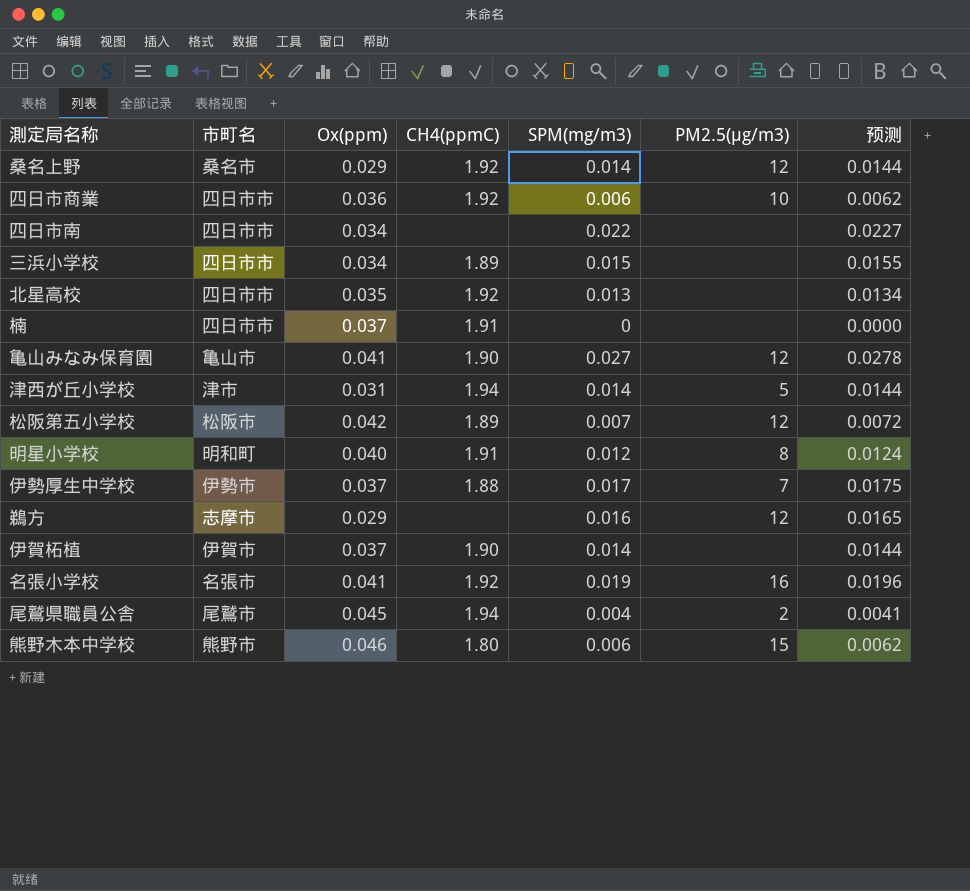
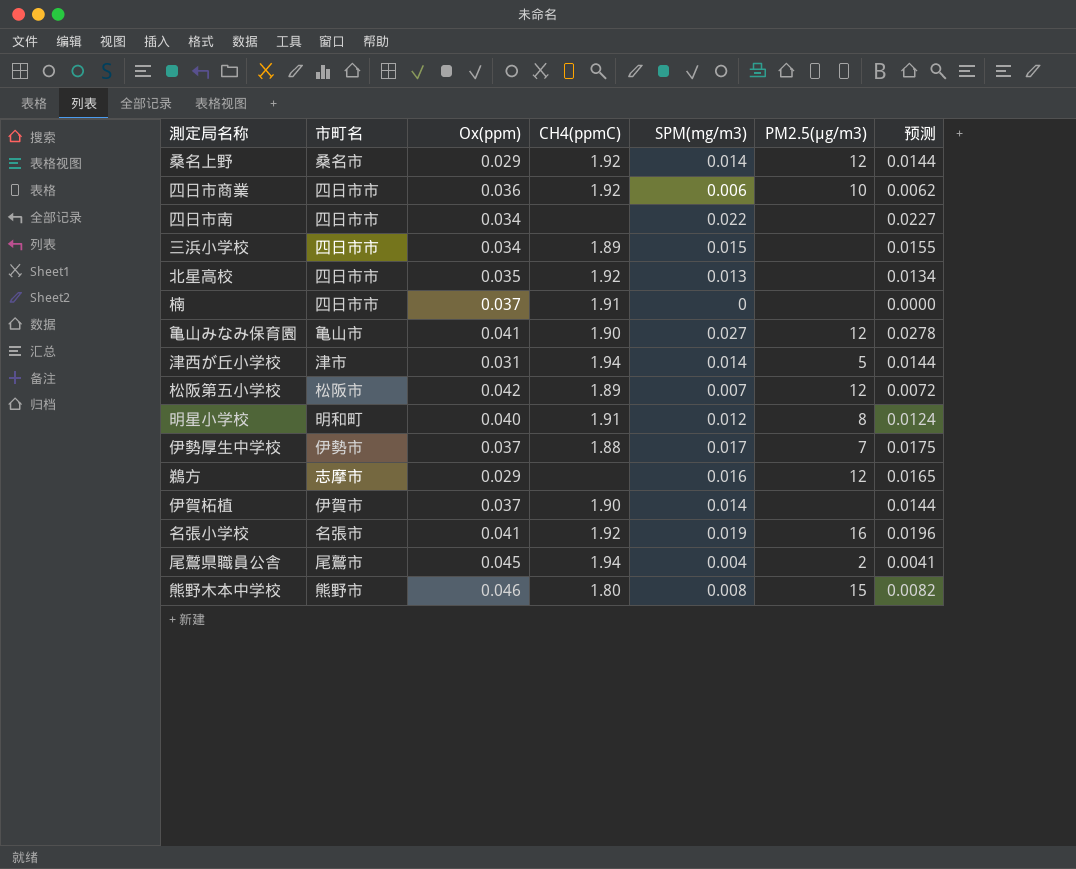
熊野木本中学校 | SPM(mg/m3): 0.006 -> 0.008
熊野木本中学校 | 预测: 0.0062 -> 0.0082

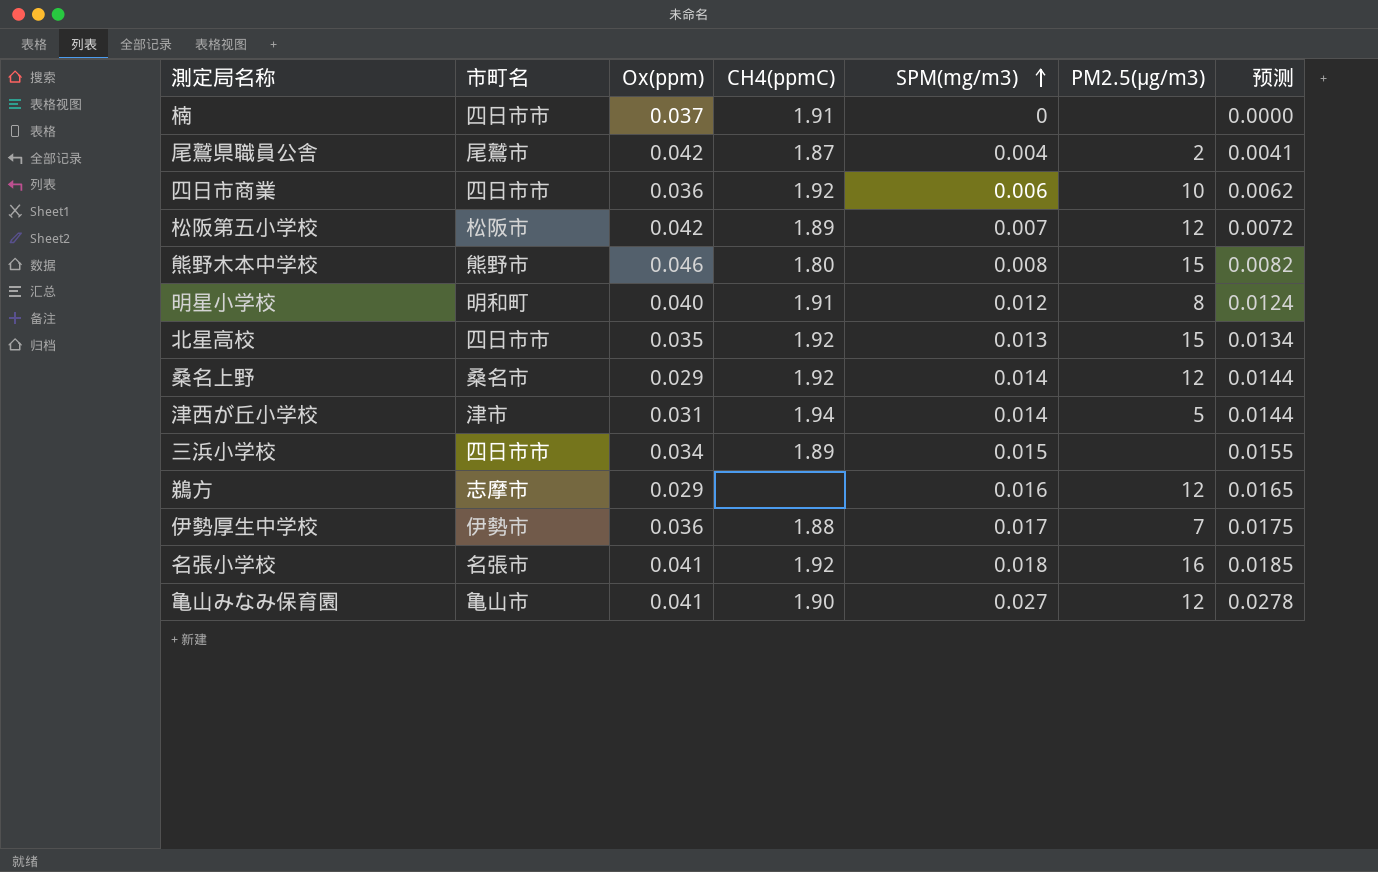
row order: none -> SPM(mg/m3) ascending
row 四日市南: 四日市市 | 0.034 | none | 0.022 | none | 0.0227 -> none
row 伊賀柘植: 伊賀市 | 0.037 | 1.90 | 0.014 | none | 0.0144 -> none
尾鷲県職員公舎 | Ox(ppm): 0.045 -> 0.042
尾鷲県職員公舎 | CH4(ppmC): 1.94 -> 1.87
北星高校 | PM2.5(μg/m3): none -> 15
伊勢厚生中学校 | Ox(ppm): 0.037 -> 0.036
名張小学校 | SPM(mg/m3): 0.019 -> 0.018
名張小学校 | 预测: 0.0196 -> 0.0185

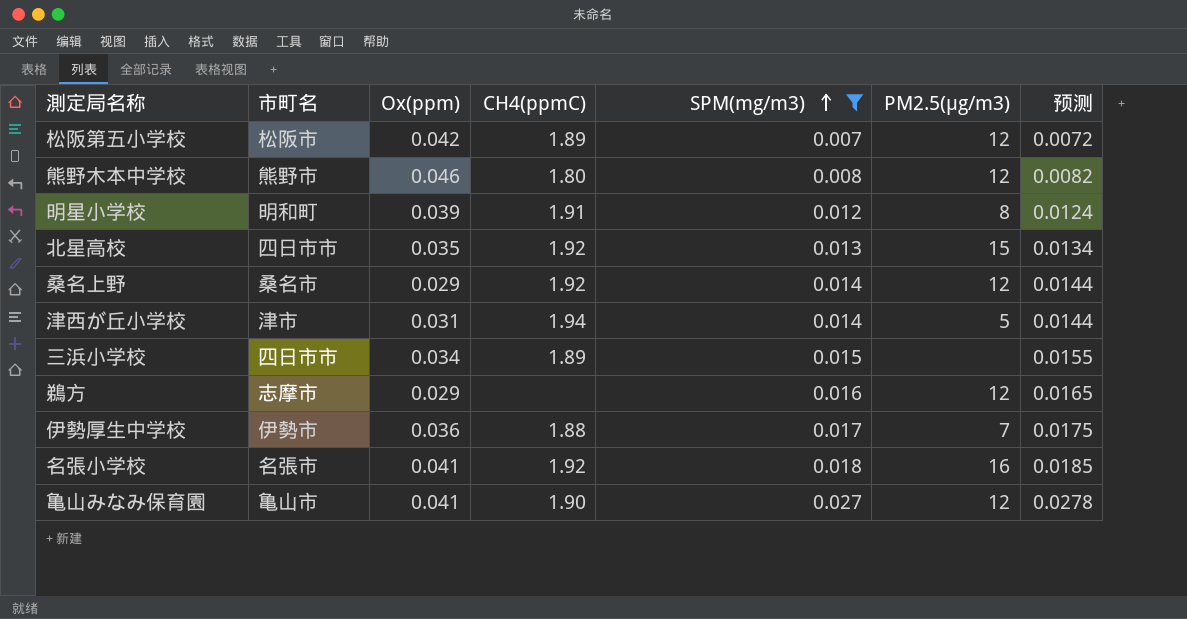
filter: none -> SPM(mg/m3) >= 0.007
熊野木本中学校 | PM2.5(μg/m3): 15 -> 12
明星小学校 | Ox(ppm): 0.040 -> 0.039

